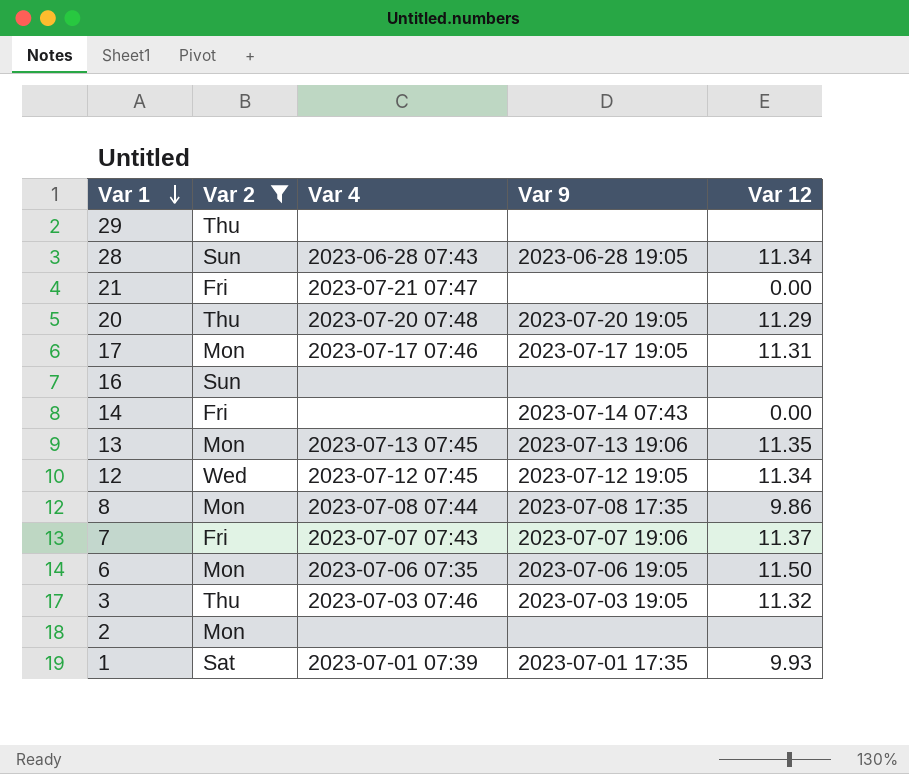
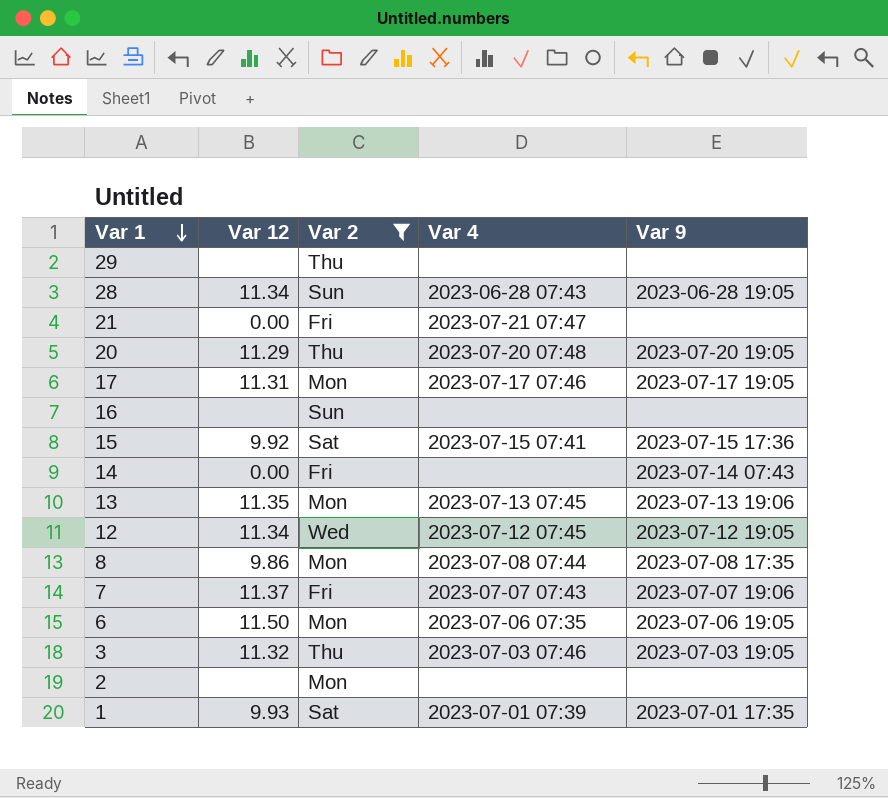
column Var 12 | position: 5 -> 2
row 15: none -> 9.92 | Sat | 2023-07-15 07:41 | 2023-07-15 17:36

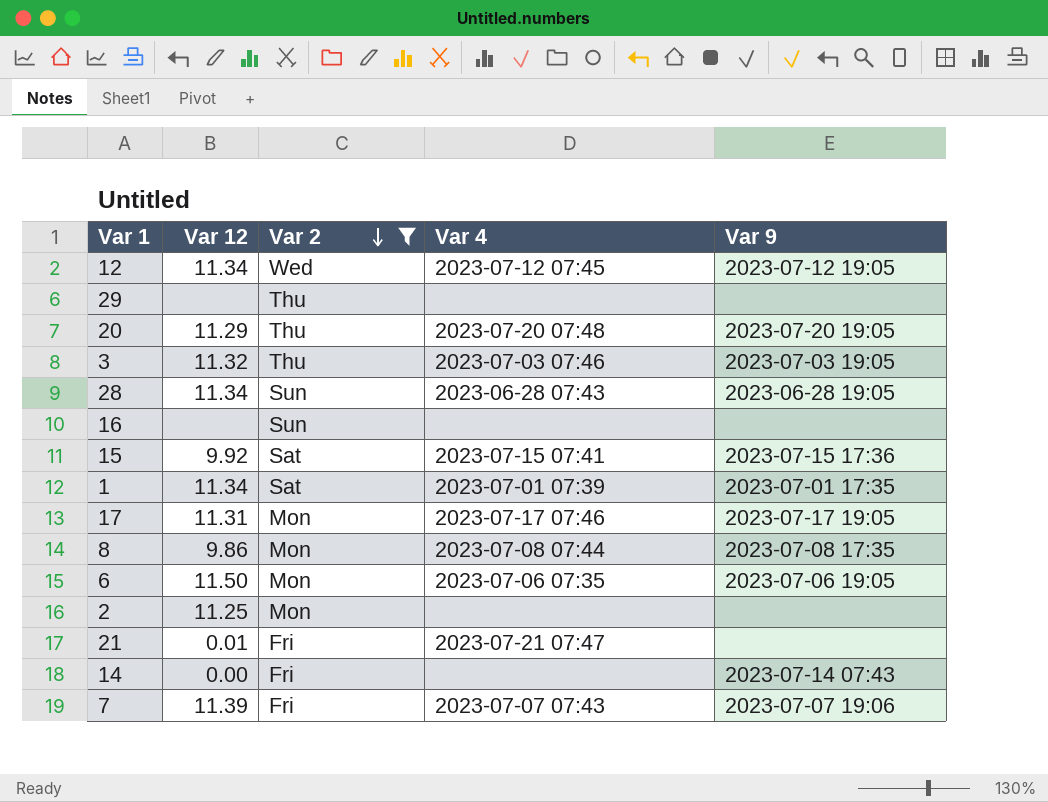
row order: Var 1 descending -> Var 2 descending
row 13: 11.35 | Mon | 2023-07-13 07:45 | 2023-07-13 19:06 -> none
1 | Var 12: 9.93 -> 11.34
2 | Var 12: none -> 11.25
21 | Var 12: 0.00 -> 0.01
7 | Var 12: 11.37 -> 11.39

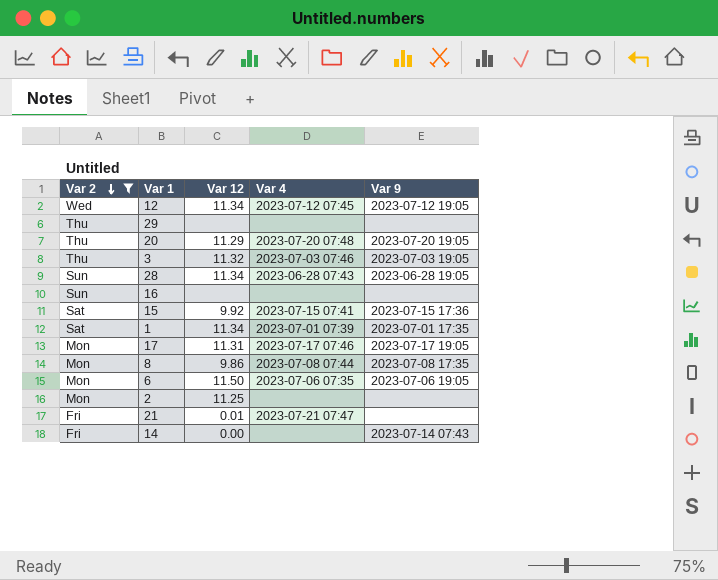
column Var 2 | position: 3 -> 1
row 7: 11.39 | Fri | 2023-07-07 07:43 | 2023-07-07 19:06 -> none

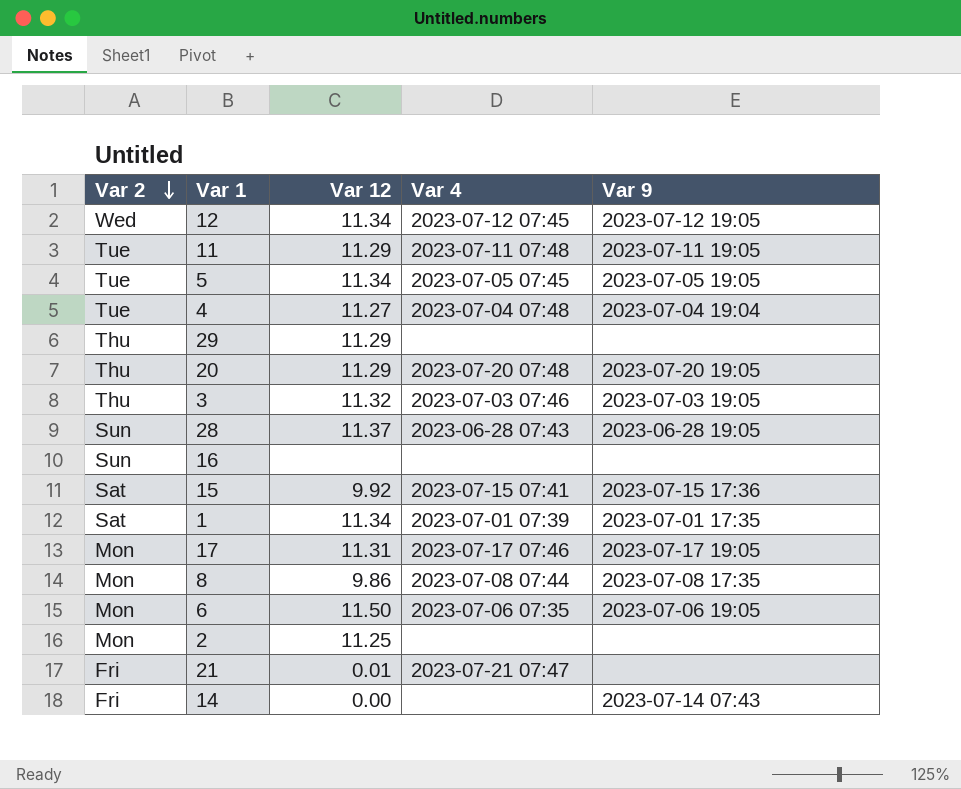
filter: Var 2 != Tue -> none
29 | Var 12: none -> 11.29
28 | Var 12: 11.34 -> 11.37

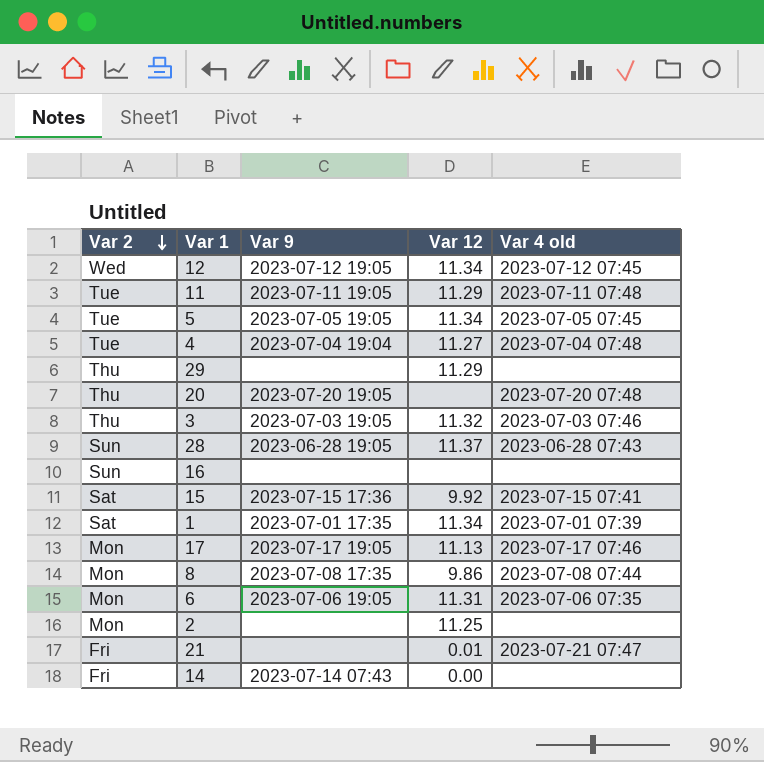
column Var 9 | position: 5 -> 3
column name: Var 4 -> Var 4 old
20 | Var 12: 11.29 -> none
17 | Var 12: 11.31 -> 11.13
6 | Var 12: 11.50 -> 11.31

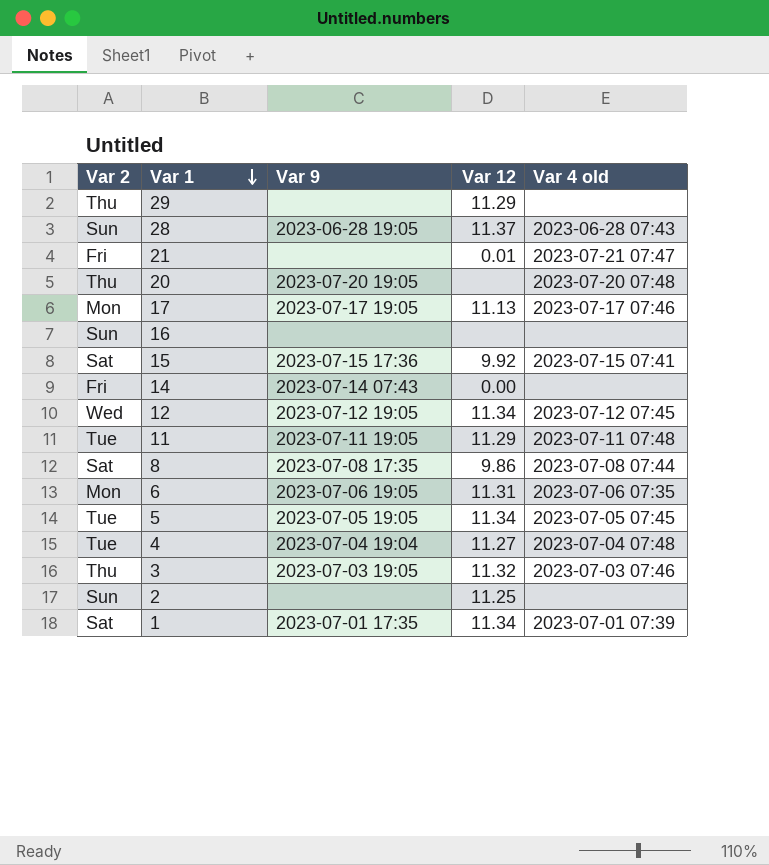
row order: Var 2 descending -> Var 1 descending
8 | Var 2: Mon -> Sat
2 | Var 2: Mon -> Sun

